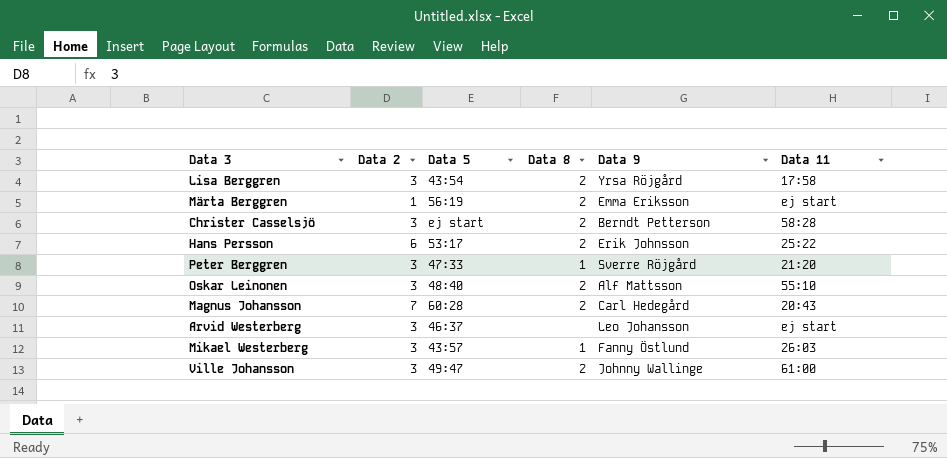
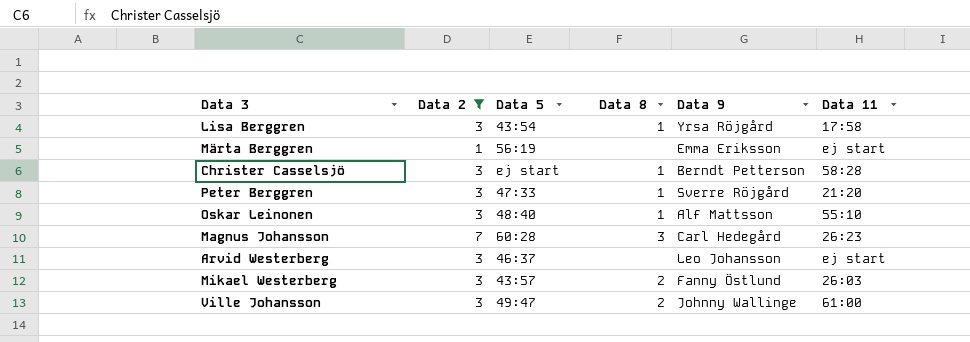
filter: none -> Data 2 != 6
Lisa Berggren | Data 8: 2 -> 1
Märta Berggren | Data 8: 2 -> none
Christer Casselsjö | Data 8: 2 -> 1
Oskar Leinonen | Data 8: 2 -> 1
Magnus Johansson | Data 8: 2 -> 3
Magnus Johansson | Data 11: 20:43 -> 26:23
Mikael Westerberg | Data 8: 1 -> 2

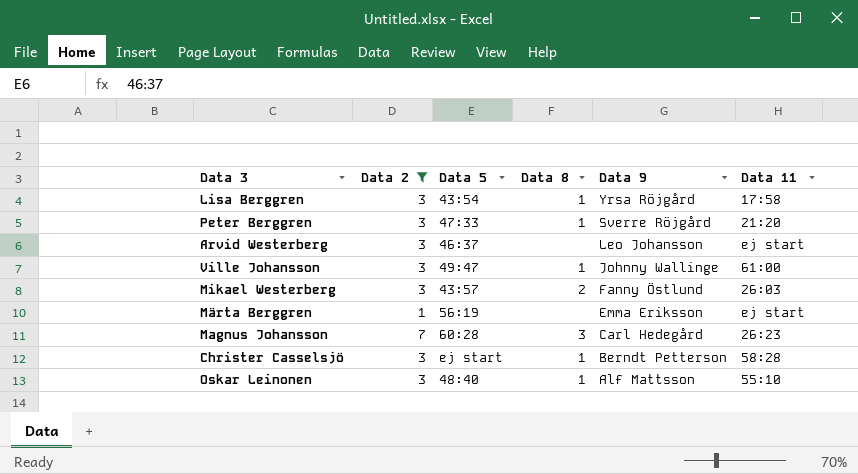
row order: none -> Data 9 descending
Ville Johansson | Data 8: 2 -> 1

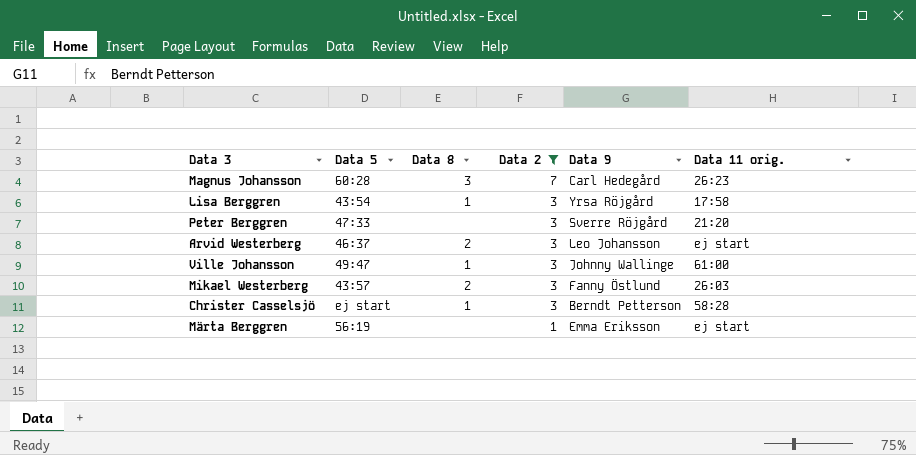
row order: Data 9 descending -> Data 2 descending
column Data 2 | position: 2 -> 4
column name: Data 11 -> Data 11 orig.
row Oskar Leinonen: 3 | 48:40 | 1 | Alf Mattsson | 55:10 -> none
Peter Berggren | Data 8: 1 -> none
Arvid Westerberg | Data 8: none -> 2

